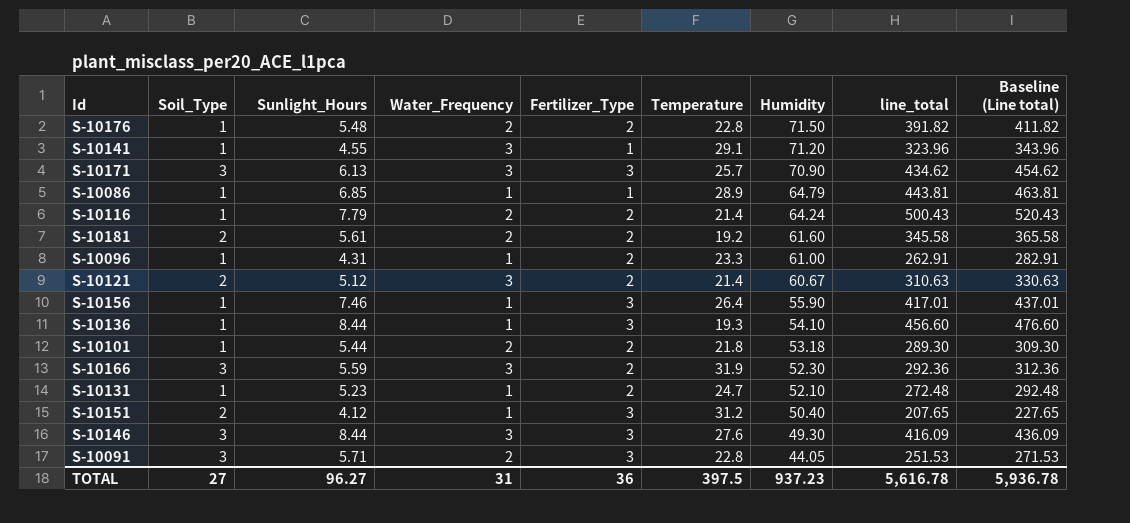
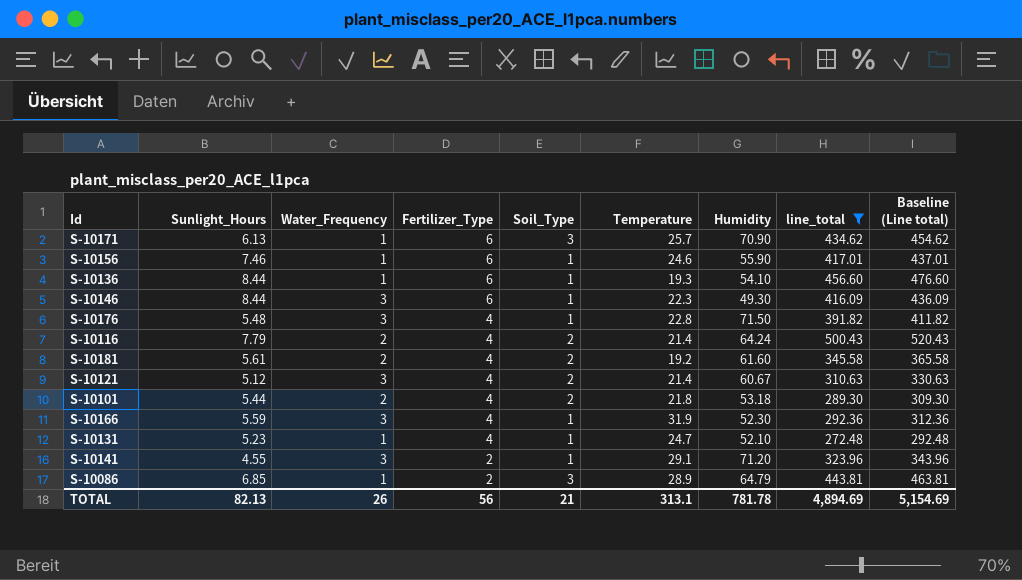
filter: none -> line_total >= 272.48
row order: Humidity descending -> Fertilizer_Type descending
column Soil_Type | position: 2 -> 5
S-10171 | Water_Frequency: 3 -> 1
S-10171 | Fertilizer_Type: 3 -> 6
S-10156 | Fertilizer_Type: 3 -> 6
S-10156 | Temperature: 26.4 -> 24.6
S-10136 | Fertilizer_Type: 3 -> 6
S-10146 | Fertilizer_Type: 3 -> 6
S-10146 | Soil_Type: 3 -> 1
S-10146 | Temperature: 27.6 -> 22.3
S-10176 | Water_Frequency: 2 -> 3
S-10176 | Fertilizer_Type: 2 -> 4
S-10116 | Fertilizer_Type: 2 -> 4
S-10116 | Soil_Type: 1 -> 2
S-10181 | Fertilizer_Type: 2 -> 4
S-10121 | Fertilizer_Type: 2 -> 4
S-10101 | Fertilizer_Type: 2 -> 4
S-10101 | Soil_Type: 1 -> 2
S-10166 | Fertilizer_Type: 2 -> 4
S-10166 | Soil_Type: 3 -> 1
S-10131 | Fertilizer_Type: 2 -> 4
S-10141 | Fertilizer_Type: 1 -> 2
S-10086 | Fertilizer_Type: 1 -> 2
S-10086 | Soil_Type: 1 -> 3
TOTAL | Sunlight_Hours: 96.27 -> 82.13
TOTAL | Water_Frequency: 31 -> 26
TOTAL | Fertilizer_Type: 36 -> 56
TOTAL | Soil_Type: 27 -> 21
TOTAL | Temperature: 397.5 -> 313.1
TOTAL | Humidity: 937.23 -> 781.78
TOTAL | line_total: 5,616.78 -> 4,894.69
TOTAL | Baseline (Line total): 5,936.78 -> 5,154.69

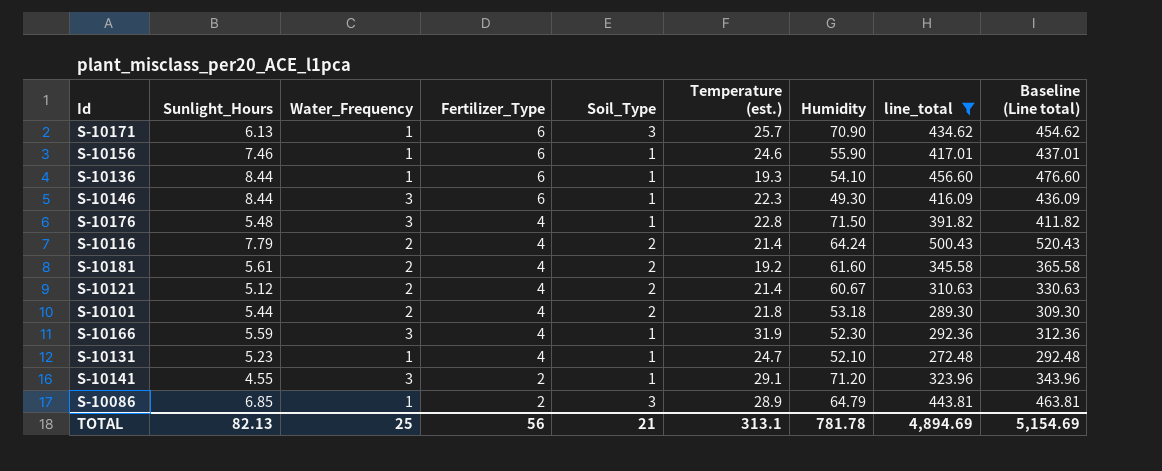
column name: Temperature -> Temperature (est.)
S-10121 | Water_Frequency: 3 -> 2
TOTAL | Water_Frequency: 26 -> 25

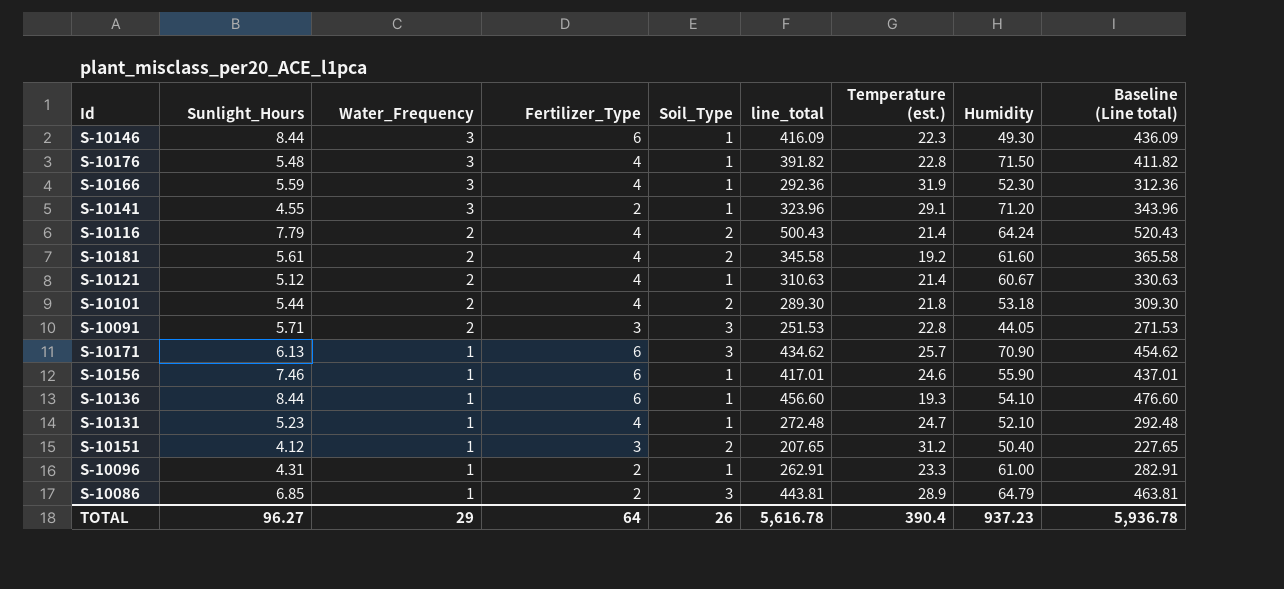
filter: line_total >= 272.48 -> none
row order: Fertilizer_Type descending -> Water_Frequency descending
column line_total | position: 8 -> 6
S-10121 | Soil_Type: 2 -> 1
TOTAL | Sunlight_Hours: 82.13 -> 96.27
TOTAL | Water_Frequency: 25 -> 29
TOTAL | Fertilizer_Type: 56 -> 64
TOTAL | Soil_Type: 21 -> 26
TOTAL | line_total: 4,894.69 -> 5,616.78
TOTAL | Temperature (est.): 313.1 -> 390.4
TOTAL | Humidity: 781.78 -> 937.23
TOTAL | Baseline (Line total): 5,154.69 -> 5,936.78

